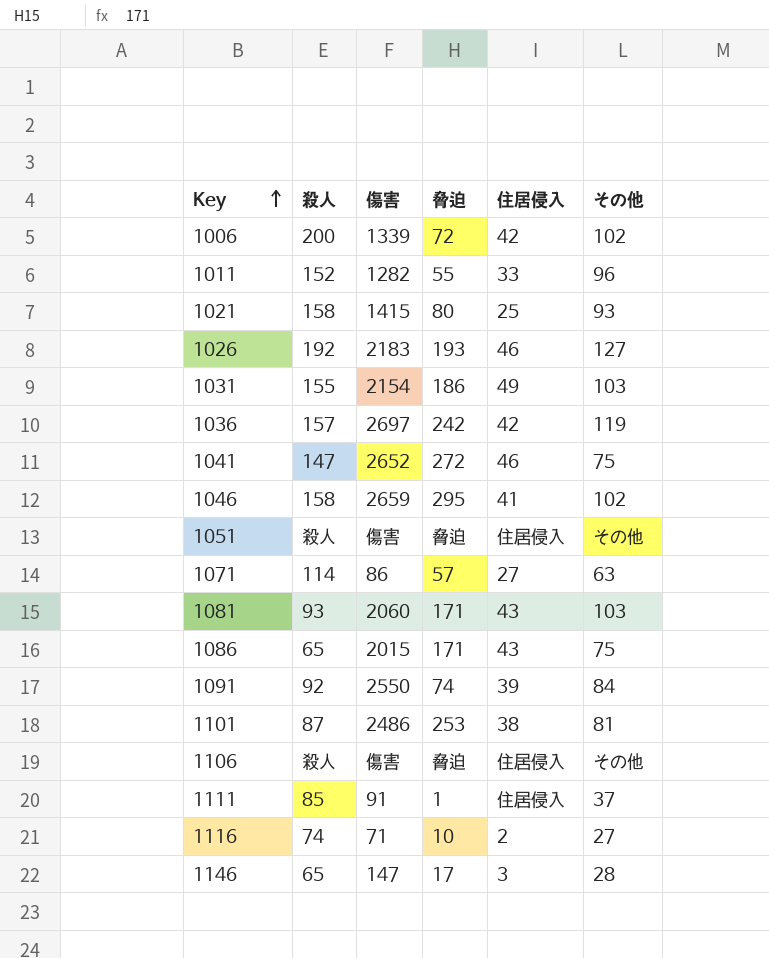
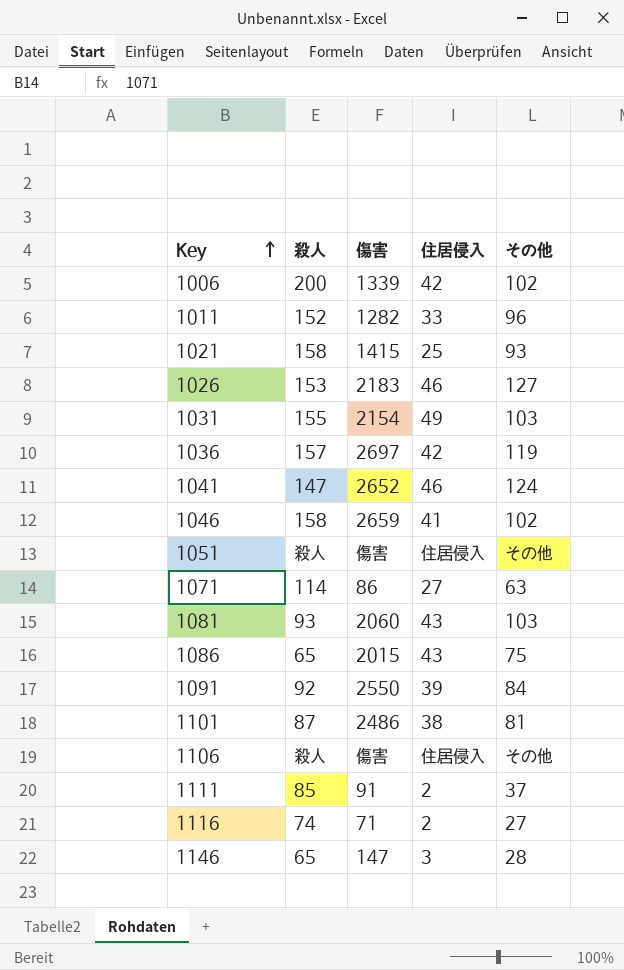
column 脅迫 | position: 4 -> none
1026 | 殺人: 192 -> 153
1041 | その他: 75 -> 124
1111 | 住居侵入: 住居侵入 -> 2

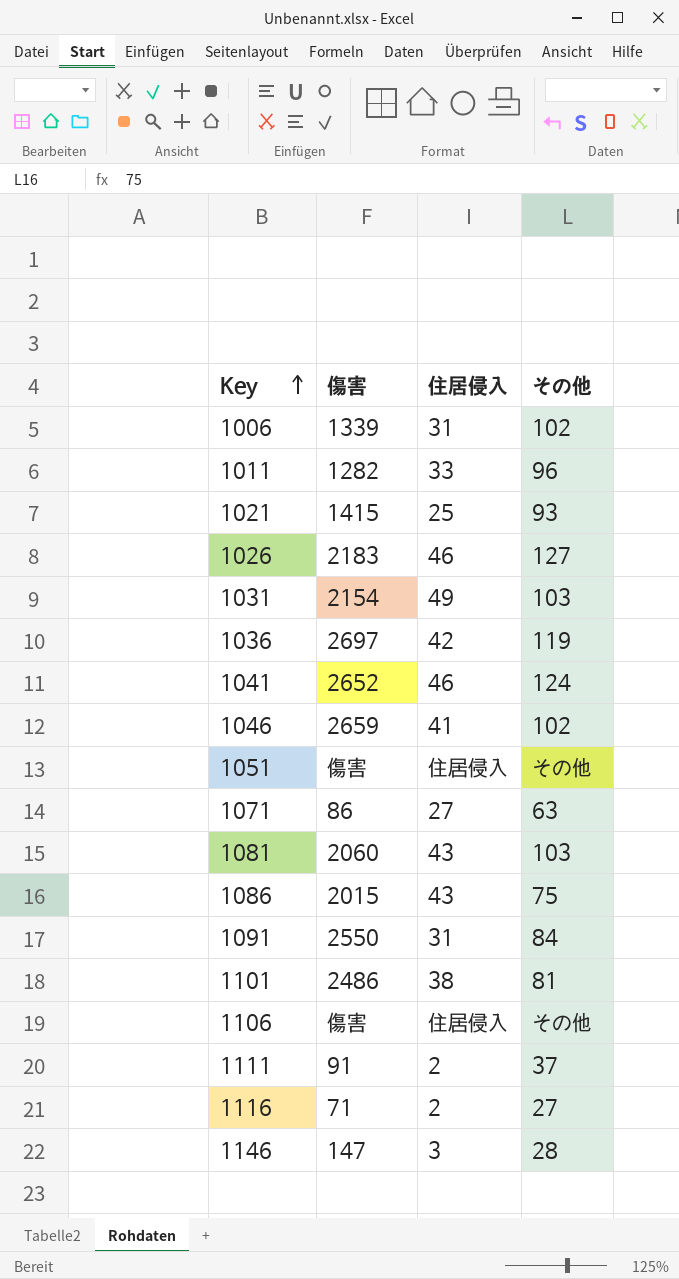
column 殺人 | position: 2 -> none
1006 | 住居侵入: 42 -> 31
1091 | 住居侵入: 39 -> 31

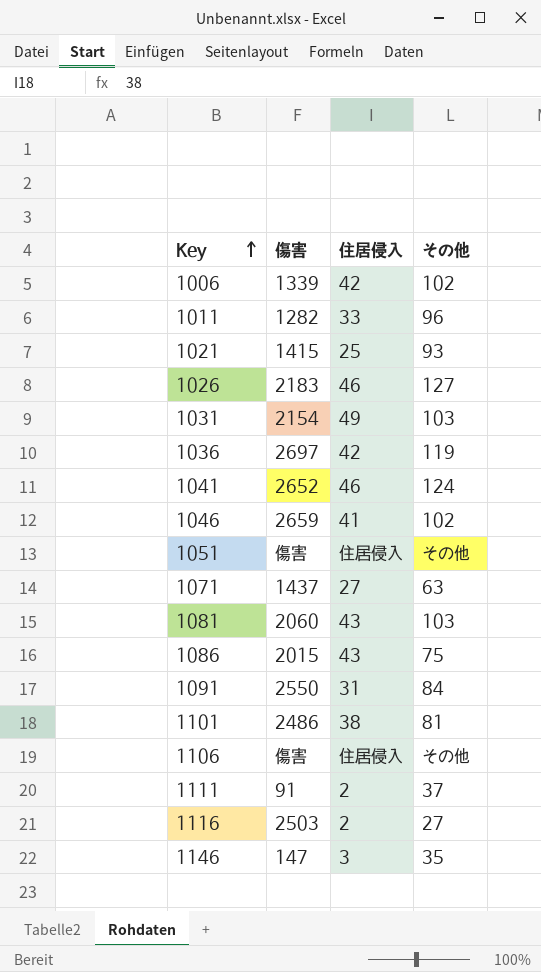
1006 | 住居侵入: 31 -> 42
1071 | 傷害: 86 -> 1437
1116 | 傷害: 71 -> 2503
1146 | その他: 28 -> 35

